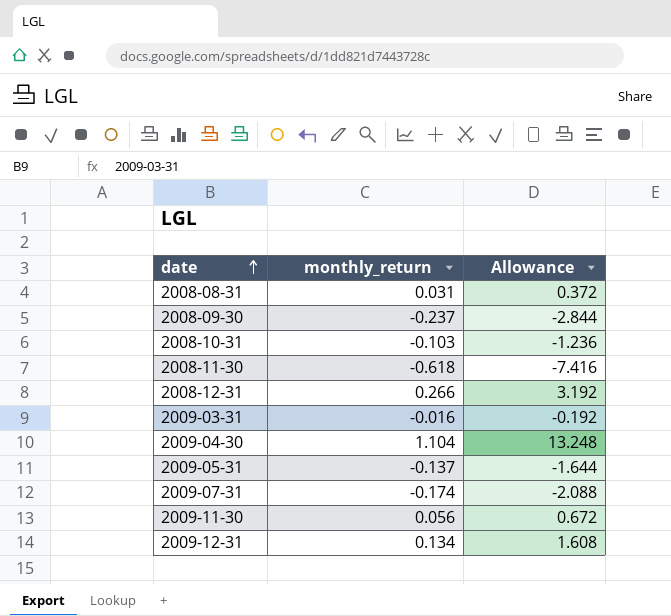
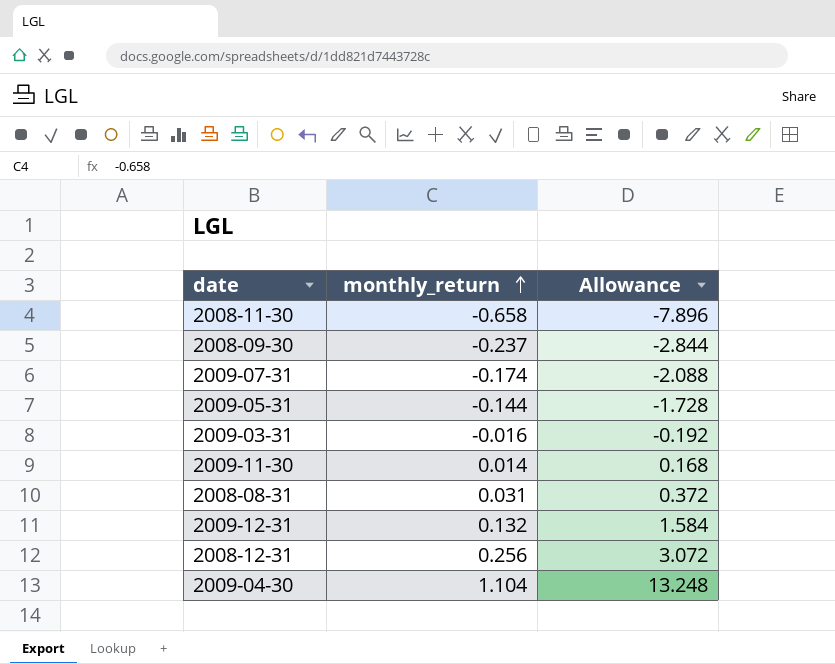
row order: date ascending -> monthly_return ascending
row 2008-10-31: -0.103 | -1.236 -> none
2008-11-30 | monthly_return: -0.618 -> -0.658
2008-11-30 | Allowance: -7.416 -> -7.896
2009-05-31 | monthly_return: -0.137 -> -0.144
2009-05-31 | Allowance: -1.644 -> -1.728
2009-11-30 | monthly_return: 0.056 -> 0.014
2009-11-30 | Allowance: 0.672 -> 0.168
2009-12-31 | monthly_return: 0.134 -> 0.132
2009-12-31 | Allowance: 1.608 -> 1.584
2008-12-31 | monthly_return: 0.266 -> 0.256
2008-12-31 | Allowance: 3.192 -> 3.072

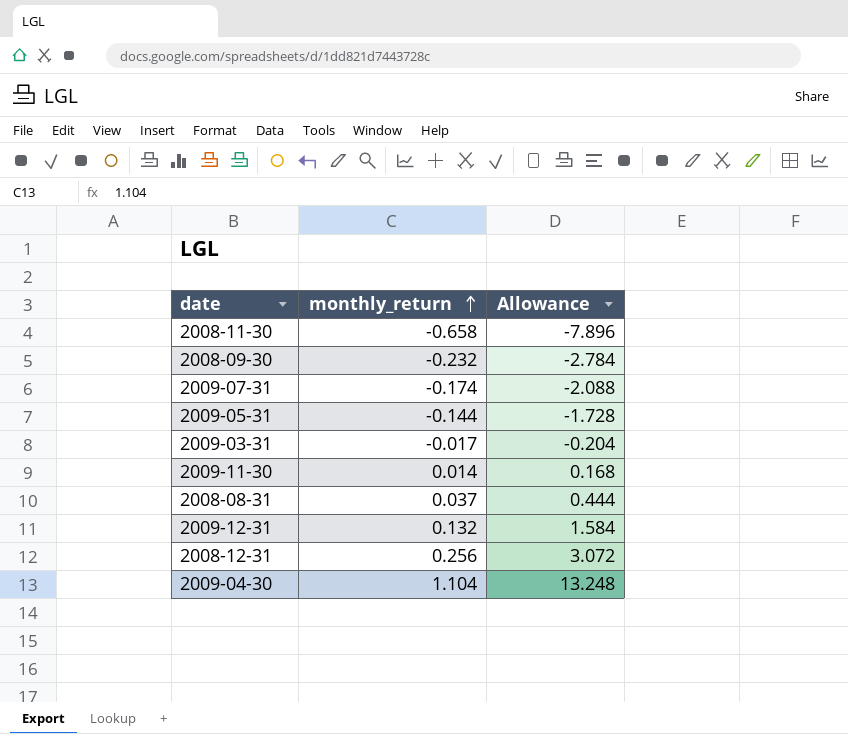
2008-09-30 | monthly_return: -0.237 -> -0.232
2008-09-30 | Allowance: -2.844 -> -2.784
2009-03-31 | monthly_return: -0.016 -> -0.017
2009-03-31 | Allowance: -0.192 -> -0.204
2008-08-31 | monthly_return: 0.031 -> 0.037
2008-08-31 | Allowance: 0.372 -> 0.444

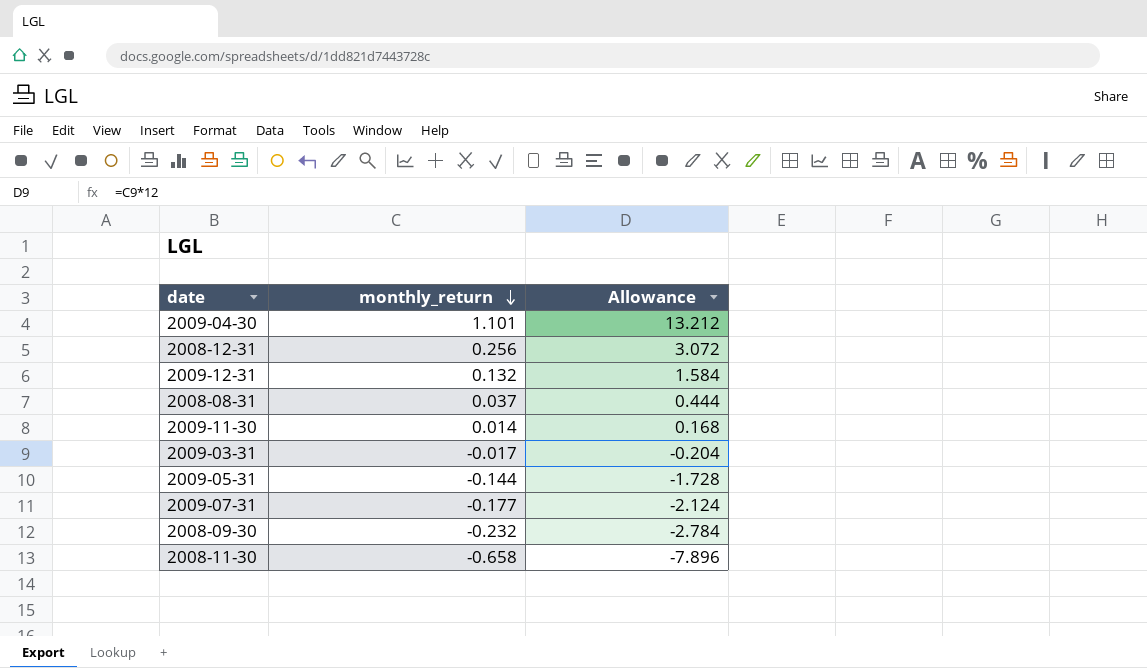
row order: monthly_return ascending -> monthly_return descending
2009-04-30 | monthly_return: 1.104 -> 1.101
2009-04-30 | Allowance: 13.248 -> 13.212
2009-07-31 | monthly_return: -0.174 -> -0.177
2009-07-31 | Allowance: -2.088 -> -2.124

